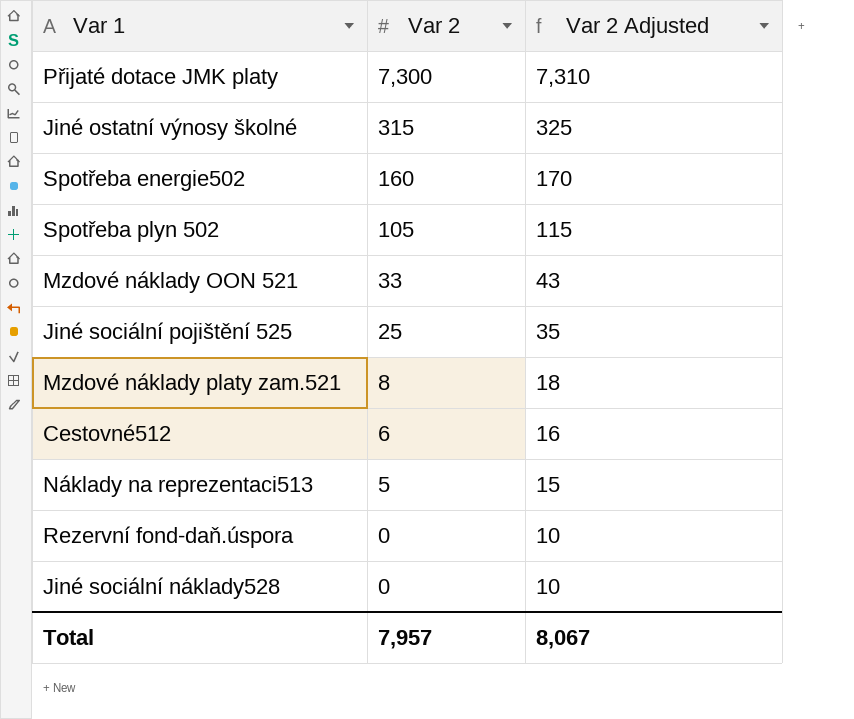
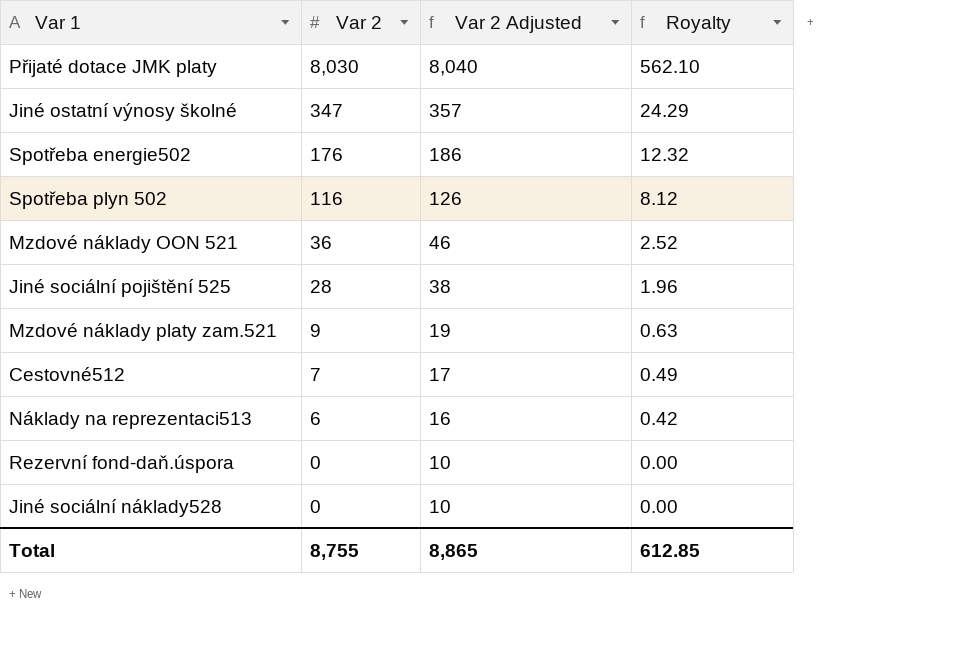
column Royalty | formula: none -> [Var 2] * 0.07
Přijaté dotace JMK platy | Var 2: 7,300 -> 8,030
Přijaté dotace JMK platy | Var 2 Adjusted: 7,310 -> 8,040
Jiné ostatní výnosy školné | Var 2: 315 -> 347
Jiné ostatní výnosy školné | Var 2 Adjusted: 325 -> 357
Spotřeba energie502 | Var 2: 160 -> 176
Spotřeba energie502 | Var 2 Adjusted: 170 -> 186
Spotřeba plyn 502 | Var 2: 105 -> 116
Spotřeba plyn 502 | Var 2 Adjusted: 115 -> 126
Mzdové náklady OON 521 | Var 2: 33 -> 36
Mzdové náklady OON 521 | Var 2 Adjusted: 43 -> 46
Jiné sociální pojištění 525 | Var 2: 25 -> 28
Jiné sociální pojištění 525 | Var 2 Adjusted: 35 -> 38
Mzdové náklady platy zam.521 | Var 2: 8 -> 9
Mzdové náklady platy zam.521 | Var 2 Adjusted: 18 -> 19
Cestovné512 | Var 2: 6 -> 7
Cestovné512 | Var 2 Adjusted: 16 -> 17
Náklady na reprezentaci513 | Var 2: 5 -> 6
Náklady na reprezentaci513 | Var 2 Adjusted: 15 -> 16
Total | Var 2: 7,957 -> 8,755
Total | Var 2 Adjusted: 8,067 -> 8,865

